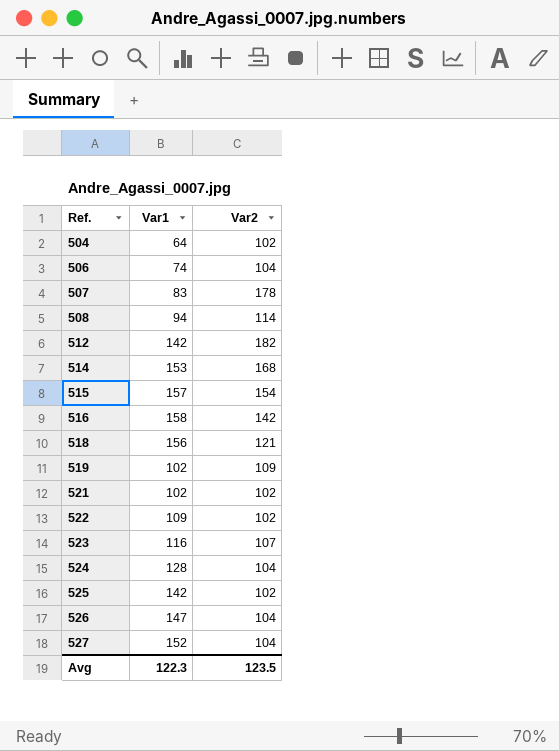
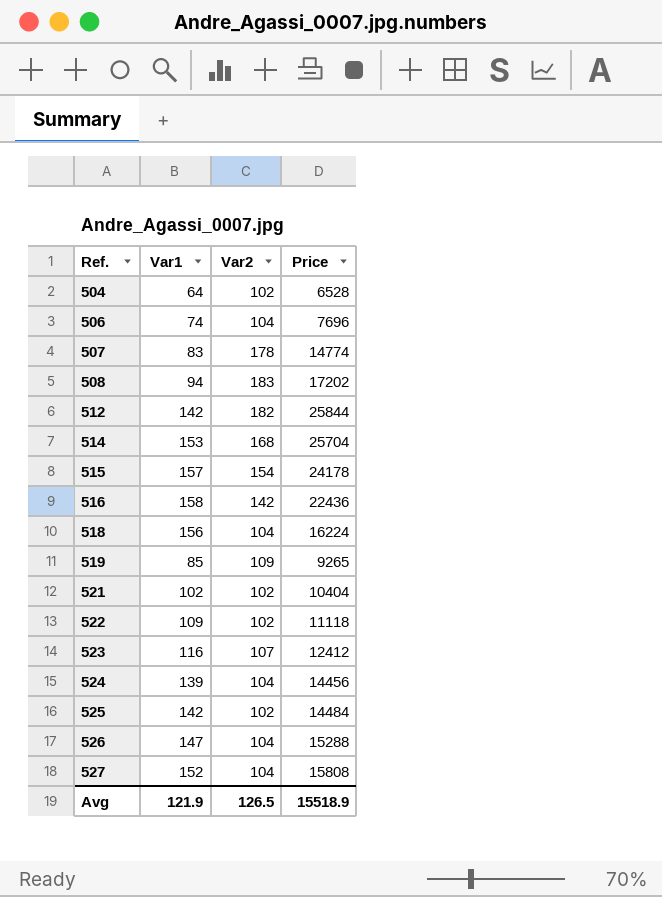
column Price | formula: none -> [Var1] * [Var2]
508 | Var2: 114 -> 183
518 | Var2: 121 -> 104
519 | Var1: 102 -> 85
524 | Var1: 128 -> 139
Avg | Var1: 122.3 -> 121.9
Avg | Var2: 123.5 -> 126.5

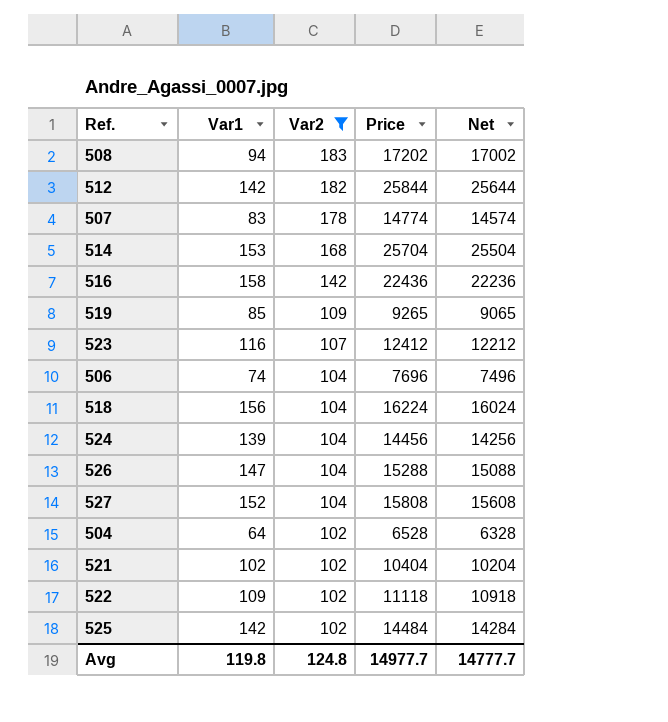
filter: none -> Var2 != 154
row order: Ref. ascending -> Var2 descending
column Net | formula: none -> [Price] - 200
Avg | Var1: 121.9 -> 119.8
Avg | Var2: 126.5 -> 124.8
Avg | Price: 15518.9 -> 14977.7

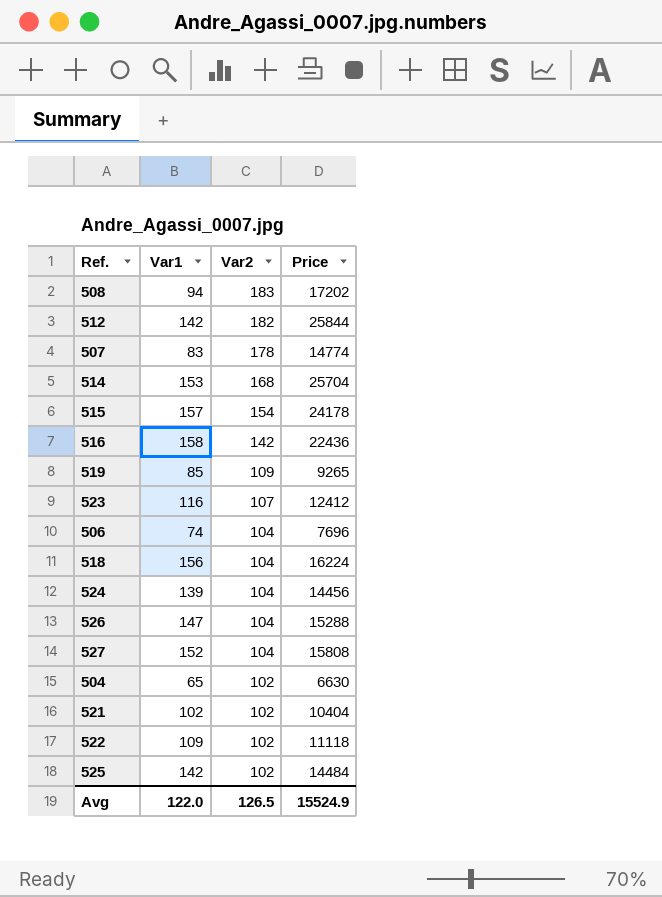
filter: Var2 != 154 -> none
column Net | formula: [Price] - 200 -> none
504 | Var1: 64 -> 65
504 | Price: 6528 -> 6630
Avg | Var1: 119.8 -> 122.0
Avg | Var2: 124.8 -> 126.5
Avg | Price: 14977.7 -> 15524.9

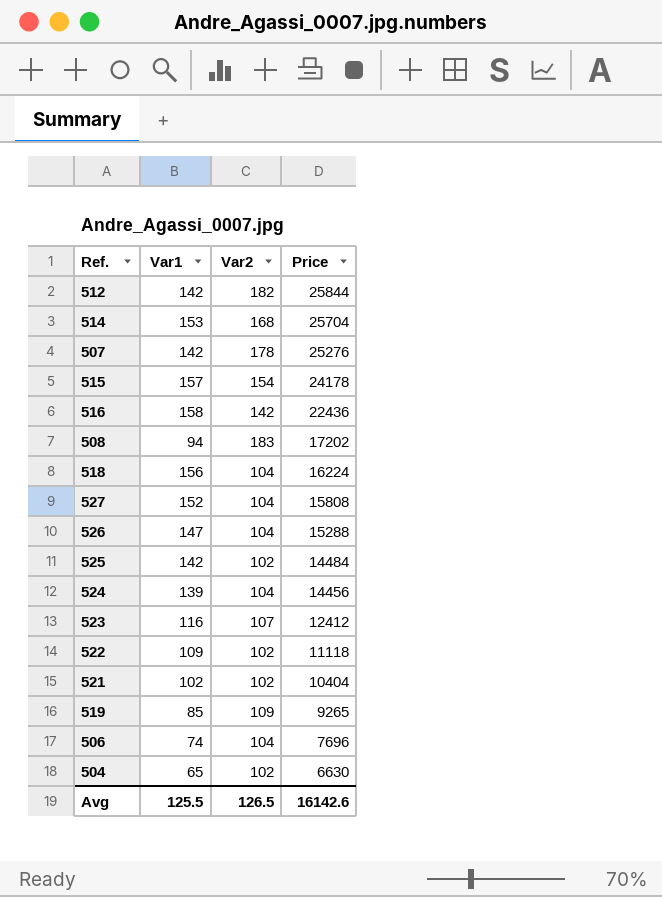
row order: Var2 descending -> Price descending
507 | Var1: 83 -> 142
507 | Price: 14774 -> 25276
Avg | Var1: 122.0 -> 125.5
Avg | Price: 15524.9 -> 16142.6

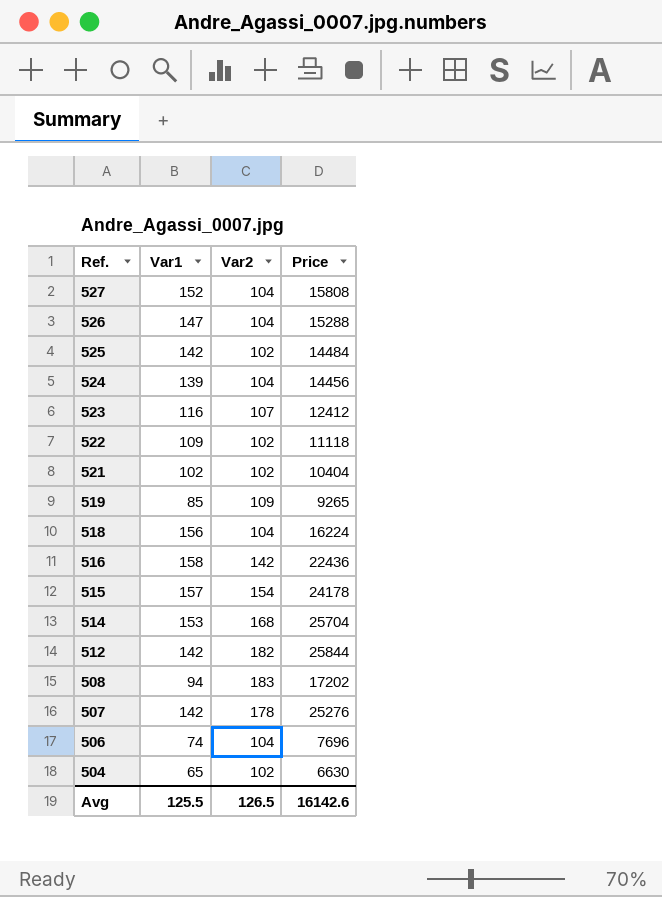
row order: Price descending -> Ref. descending

